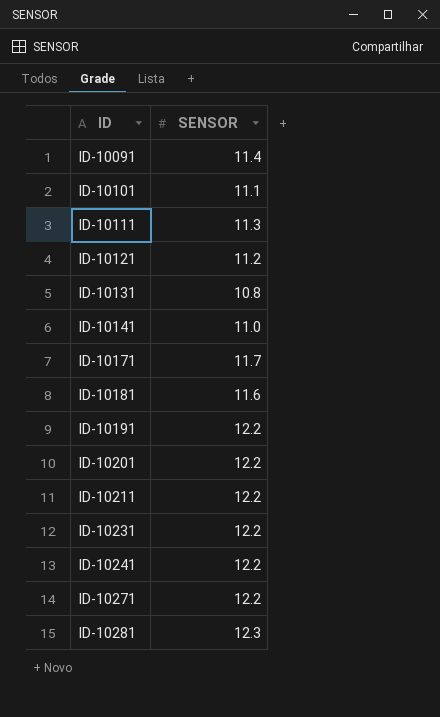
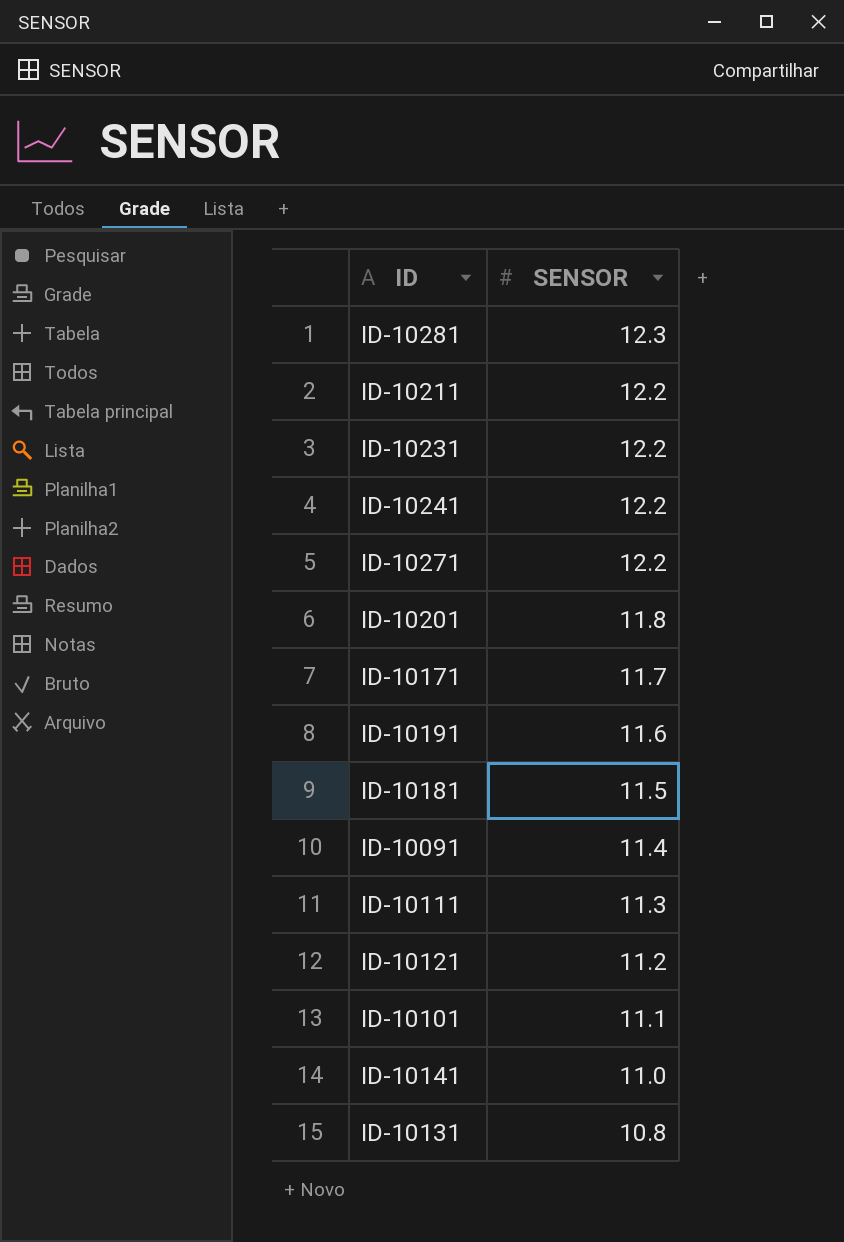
row order: ID ascending -> SENSOR descending
ID-10201 | SENSOR: 12.2 -> 11.8
ID-10191 | SENSOR: 12.2 -> 11.6
ID-10181 | SENSOR: 11.6 -> 11.5

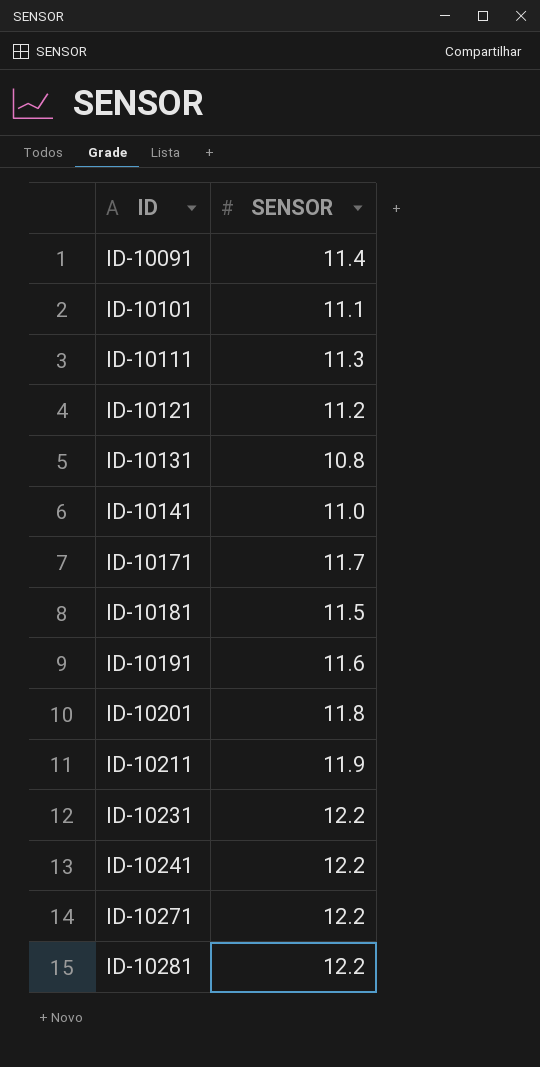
row order: SENSOR descending -> ID ascending
ID-10211 | SENSOR: 12.2 -> 11.9
ID-10281 | SENSOR: 12.3 -> 12.2

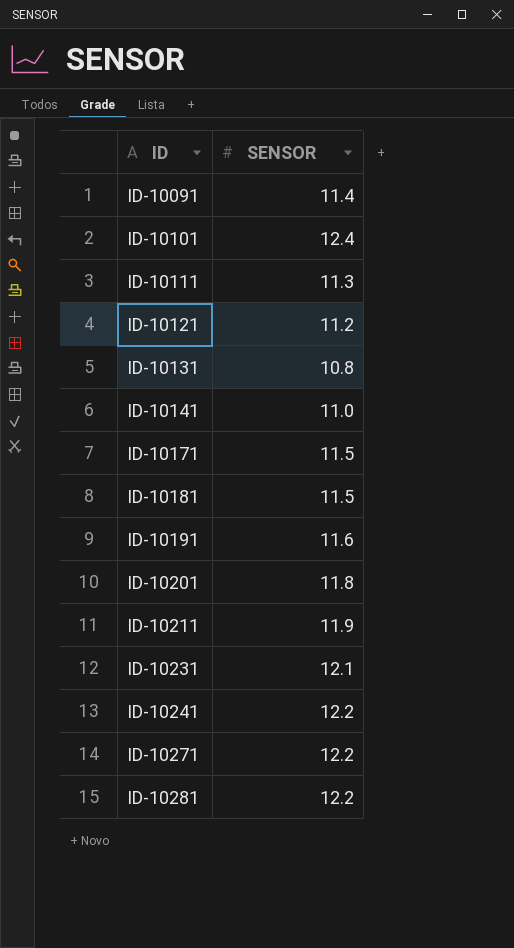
ID-10101 | SENSOR: 11.1 -> 12.4
ID-10171 | SENSOR: 11.7 -> 11.5
ID-10231 | SENSOR: 12.2 -> 12.1

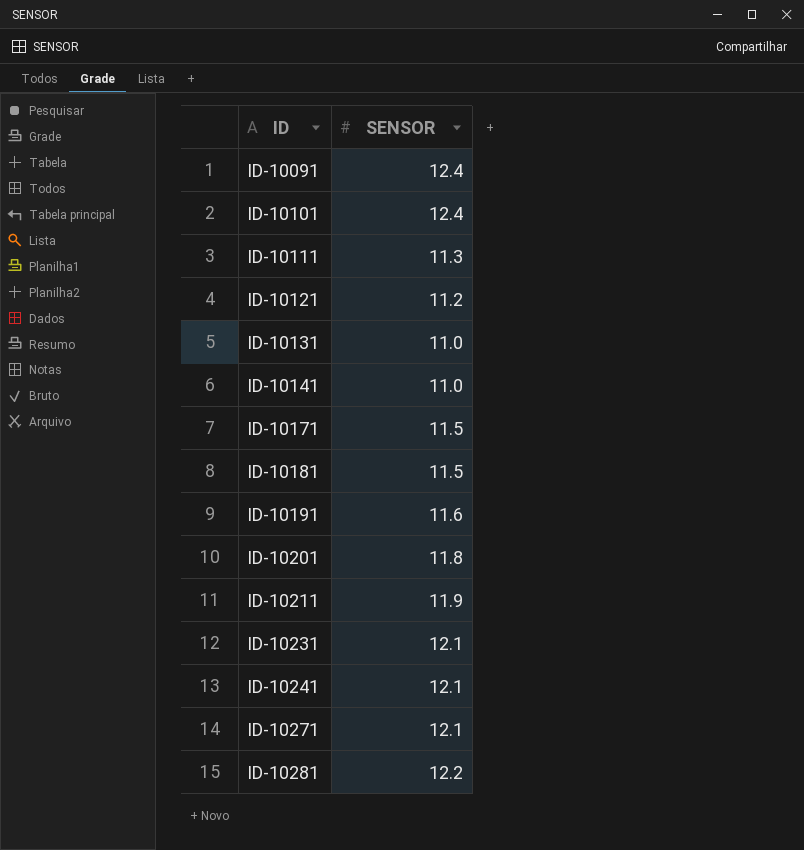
ID-10091 | SENSOR: 11.4 -> 12.4
ID-10131 | SENSOR: 10.8 -> 11.0
ID-10241 | SENSOR: 12.2 -> 12.1
ID-10271 | SENSOR: 12.2 -> 12.1

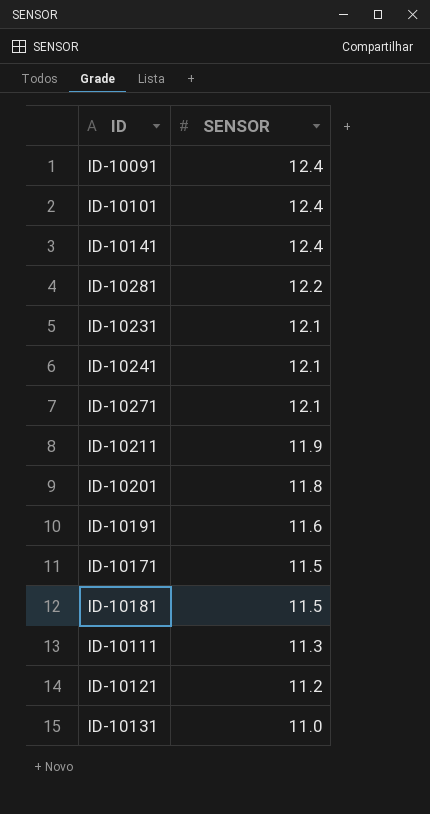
row order: ID ascending -> SENSOR descending
ID-10141 | SENSOR: 11.0 -> 12.4

